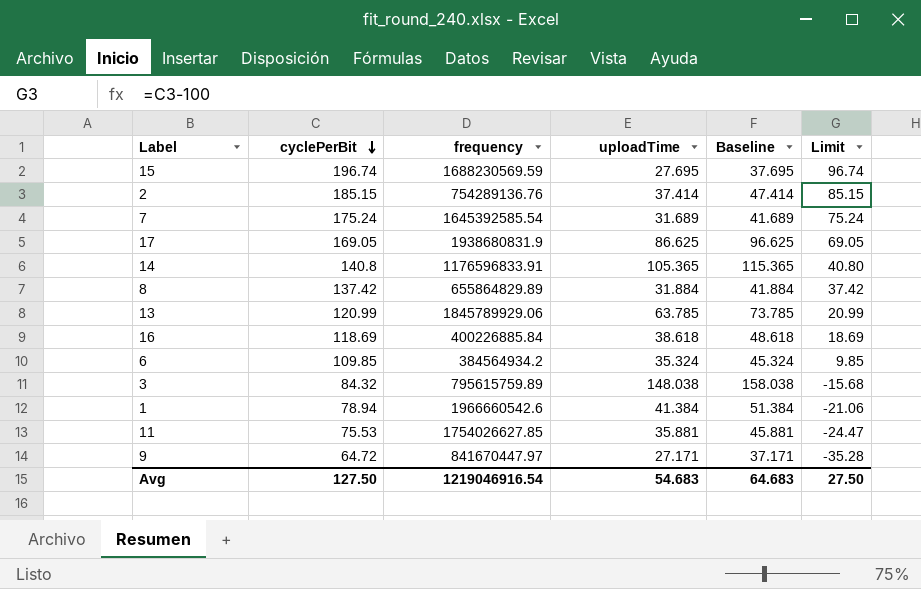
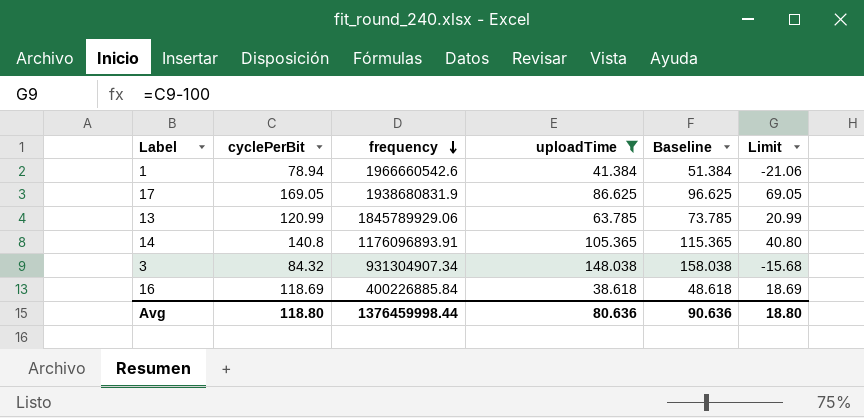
filter: none -> uploadTime >= 38.618
row order: cyclePerBit descending -> frequency descending
14 | frequency: 1176596833.91 -> 1176096893.91
3 | frequency: 795615759.89 -> 931304907.34
Avg | cyclePerBit: 127.50 -> 118.80
Avg | frequency: 1219046916.54 -> 1376459998.44
Avg | uploadTime: 54.683 -> 80.636
Avg | Baseline: 64.683 -> 90.636
Avg | Limit: 27.50 -> 18.80

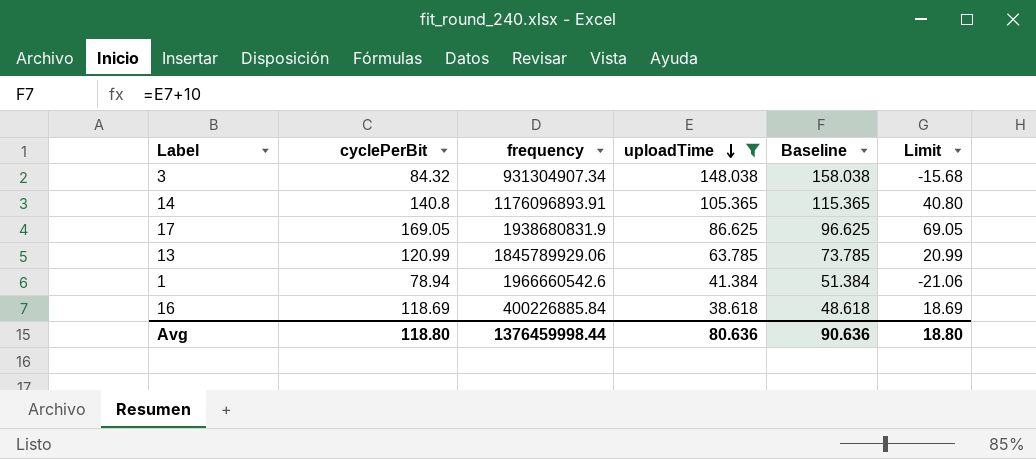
row order: frequency descending -> uploadTime descending

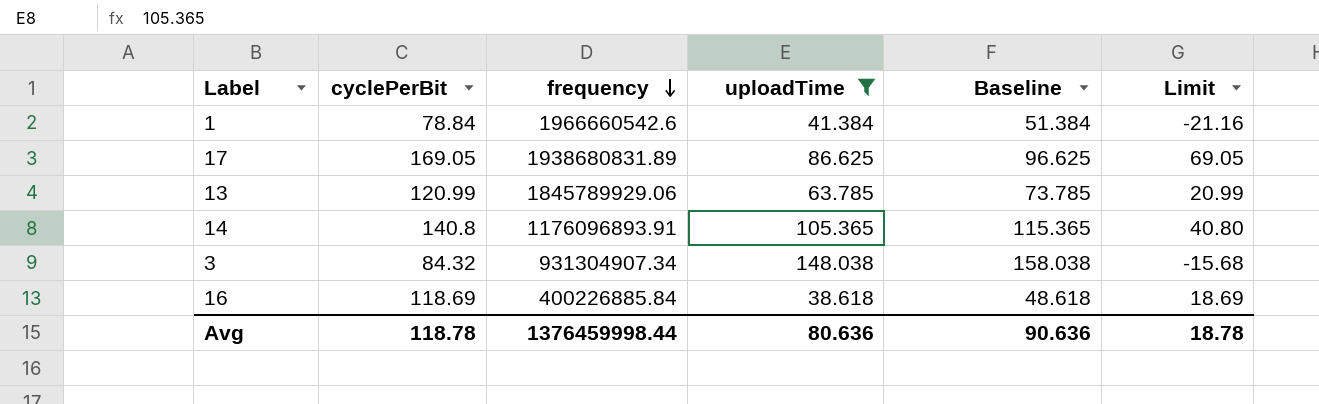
row order: uploadTime descending -> frequency descending
1 | cyclePerBit: 78.94 -> 78.84
1 | Limit: -21.06 -> -21.16
17 | frequency: 1938680831.9 -> 1938680831.89
Avg | cyclePerBit: 118.80 -> 118.78
Avg | Limit: 18.80 -> 18.78

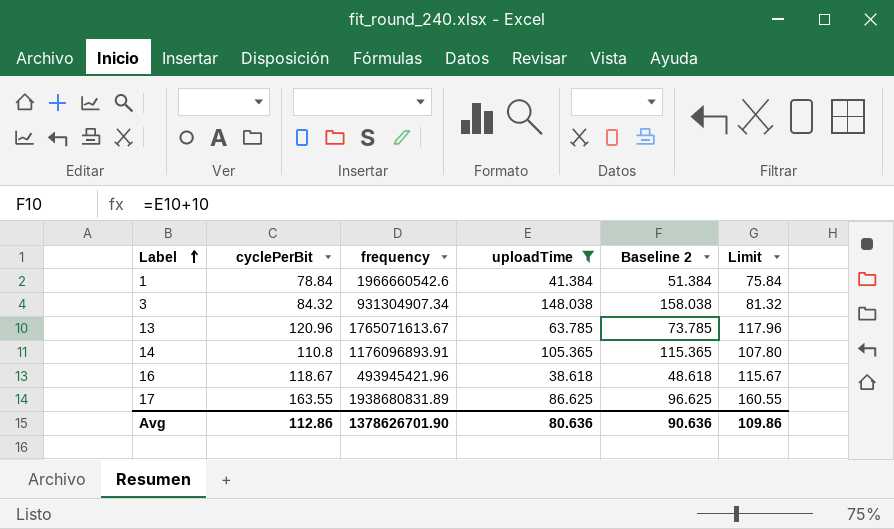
row order: frequency descending -> Label ascending
column name: Baseline -> Baseline 2
column Limit | formula: [cyclePerBit] - 100 -> [cyclePerBit] - 3
13 | cyclePerBit: 120.99 -> 120.96
13 | frequency: 1845789929.06 -> 1765071613.67
14 | cyclePerBit: 140.8 -> 110.8
16 | cyclePerBit: 118.69 -> 118.67
16 | frequency: 400226885.84 -> 493945421.96
17 | cyclePerBit: 169.05 -> 163.55
Avg | cyclePerBit: 118.78 -> 112.86
Avg | frequency: 1376459998.44 -> 1378626701.90
Avg | Limit: 18.78 -> 109.86

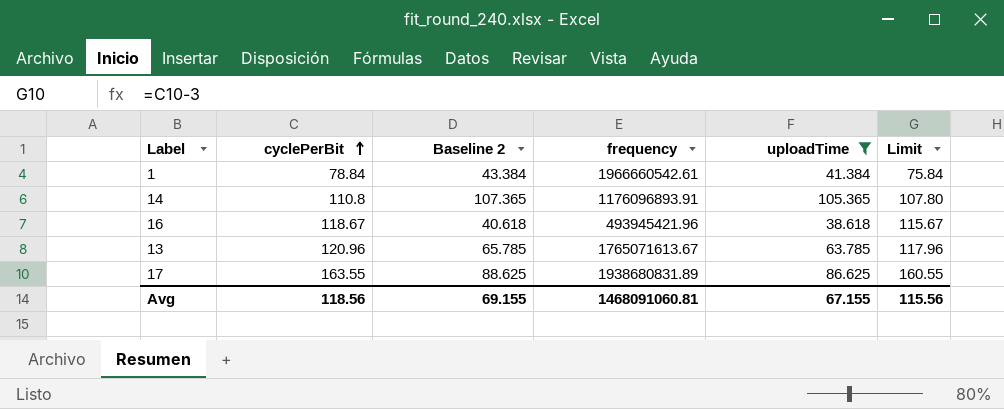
row order: Label ascending -> cyclePerBit ascending
column Baseline 2 | formula: [uploadTime] + 10 -> [uploadTime] + 2
column Baseline 2 | position: 5 -> 3
row 3: 84.32 | 931304907.34 | 148.038 | 158.038 | 81.32 -> none
1 | frequency: 1966660542.6 -> 1966660542.61
Avg | cyclePerBit: 112.86 -> 118.56
Avg | Baseline 2: 90.636 -> 69.155
Avg | frequency: 1378626701.90 -> 1468091060.81
Avg | uploadTime: 80.636 -> 67.155
Avg | Limit: 109.86 -> 115.56

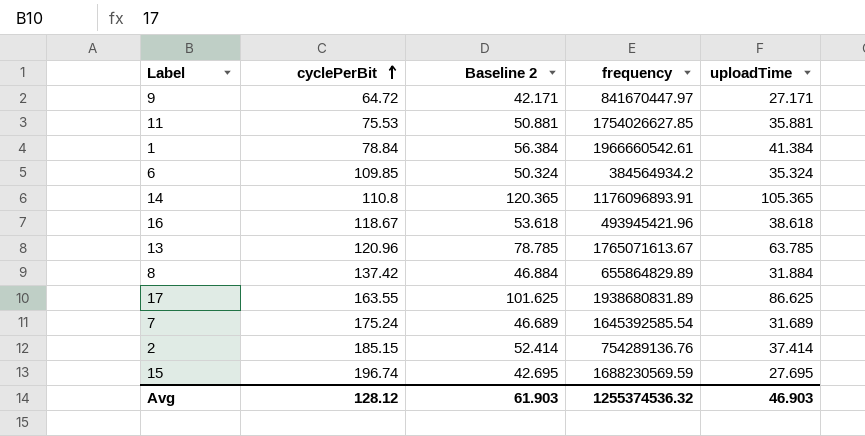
filter: uploadTime >= 38.618 -> none
column Limit | formula: [cyclePerBit] - 3 -> none
column Baseline 2 | formula: [uploadTime] + 2 -> [uploadTime] + 15
Avg | cyclePerBit: 118.56 -> 128.12
Avg | Baseline 2: 69.155 -> 61.903
Avg | frequency: 1468091060.81 -> 1255374536.32
Avg | uploadTime: 67.155 -> 46.903

